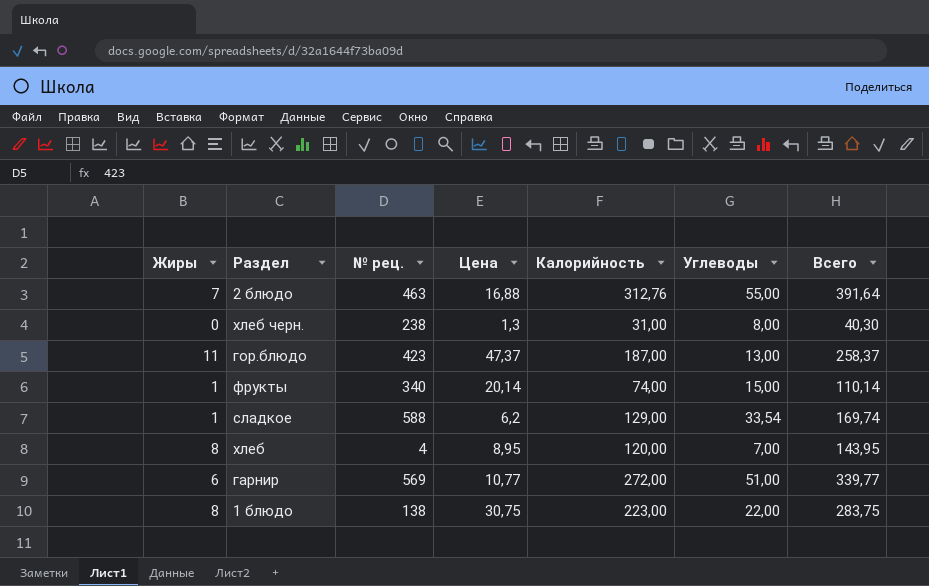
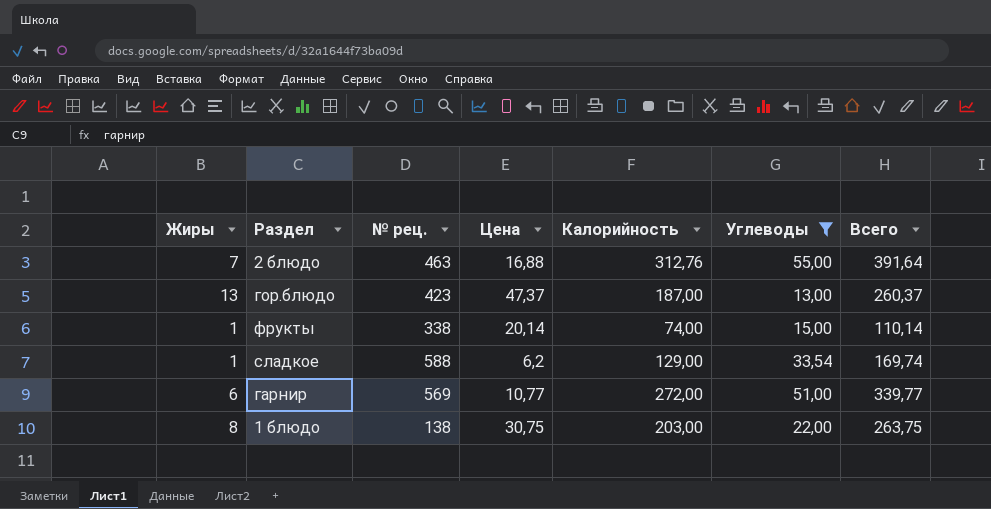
filter: none -> Углеводы >= 13,00
гор.блюдо | Жиры: 11 -> 13
гор.блюдо | Всего: 258,37 -> 260,37
фрукты | № рец.: 340 -> 338
1 блюдо | Калорийность: 223,00 -> 203,00
1 блюдо | Всего: 283,75 -> 263,75

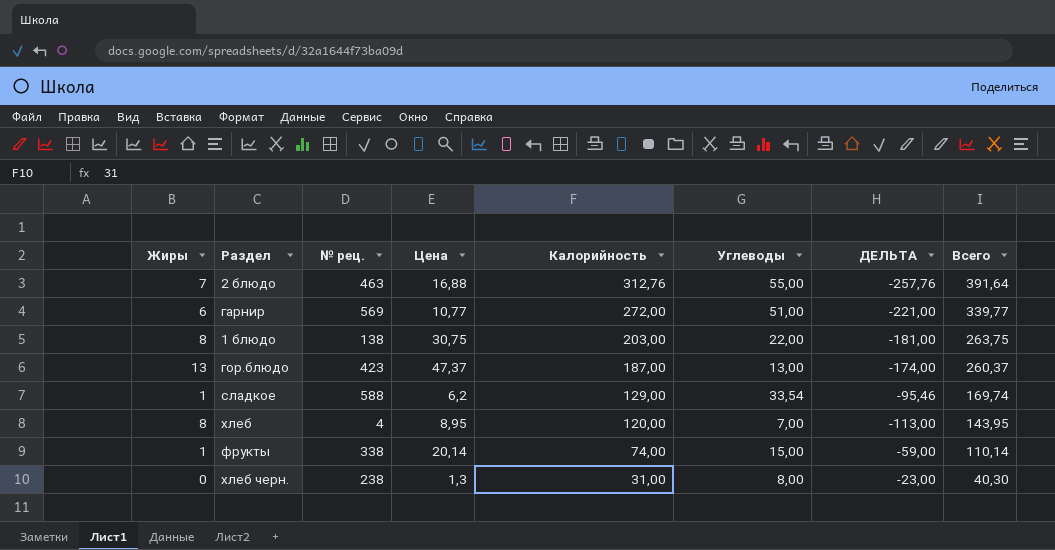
filter: Углеводы >= 13,00 -> none
row order: none -> Калорийность descending
column ДЕЛЬТА | formula: none -> [Углеводы] - [Калорийность]

